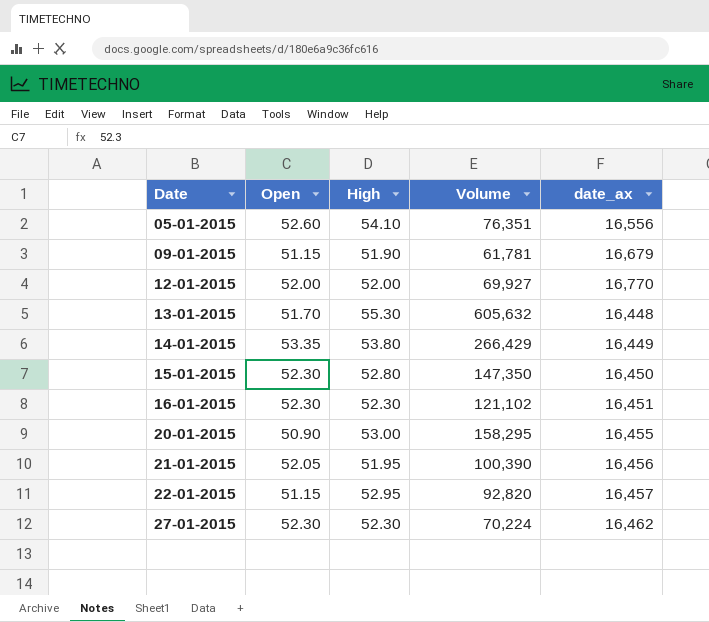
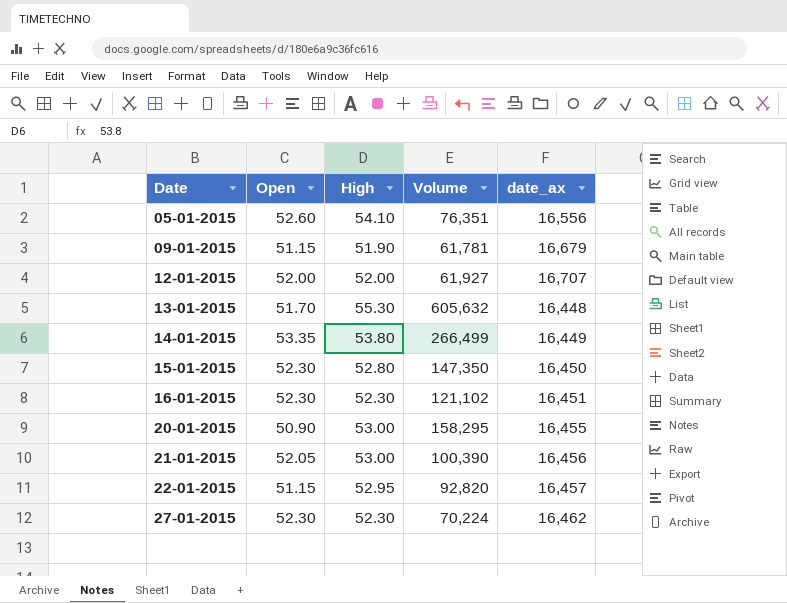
12-01-2015 | Volume: 69,927 -> 61,927
12-01-2015 | date_ax: 16,770 -> 16,707
14-01-2015 | Volume: 266,429 -> 266,499
21-01-2015 | High: 51.95 -> 53.00

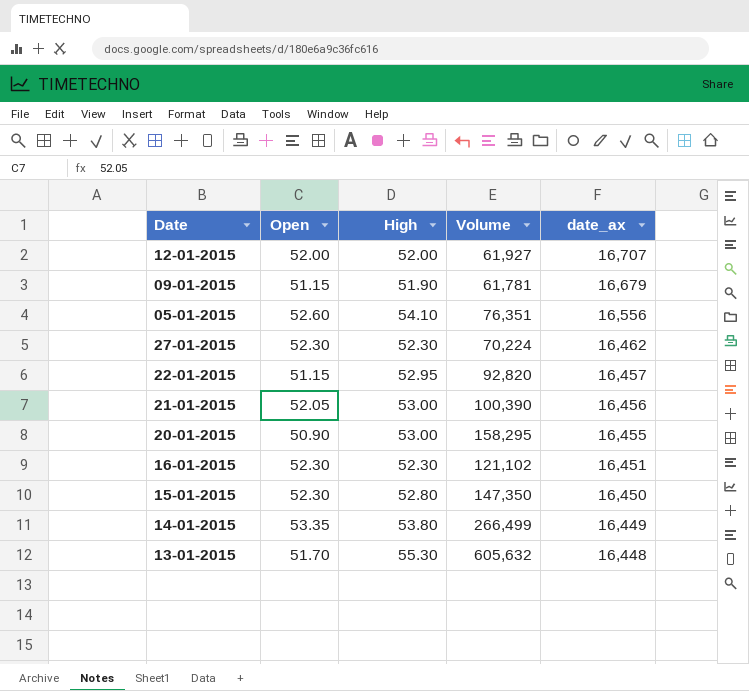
row order: Date ascending -> date_ax descending

